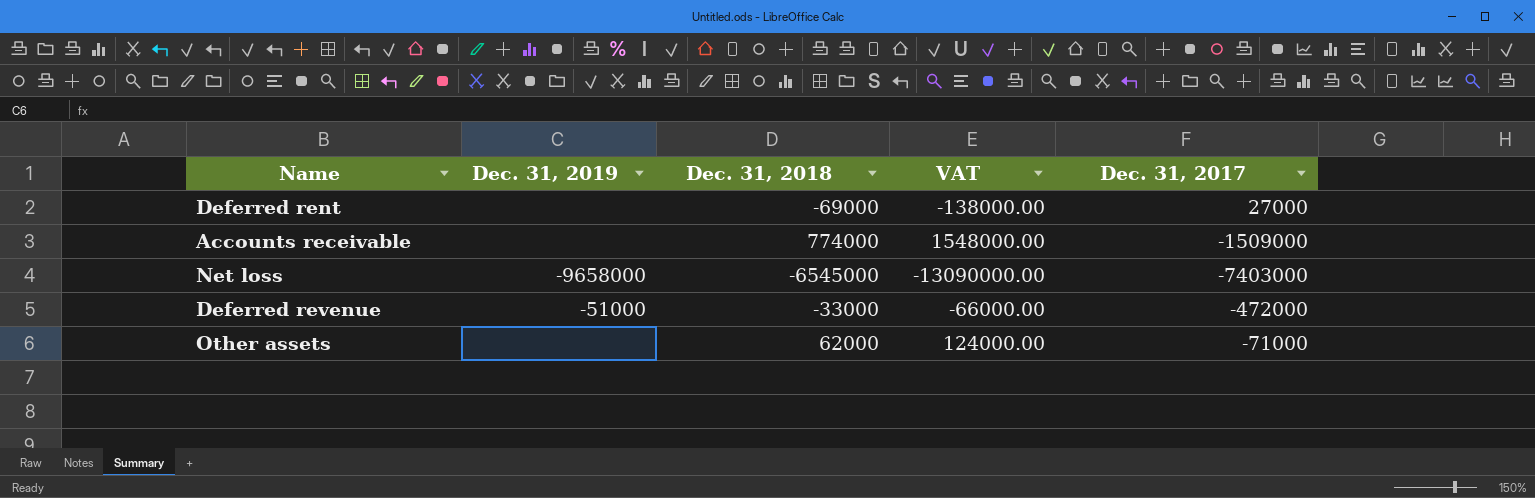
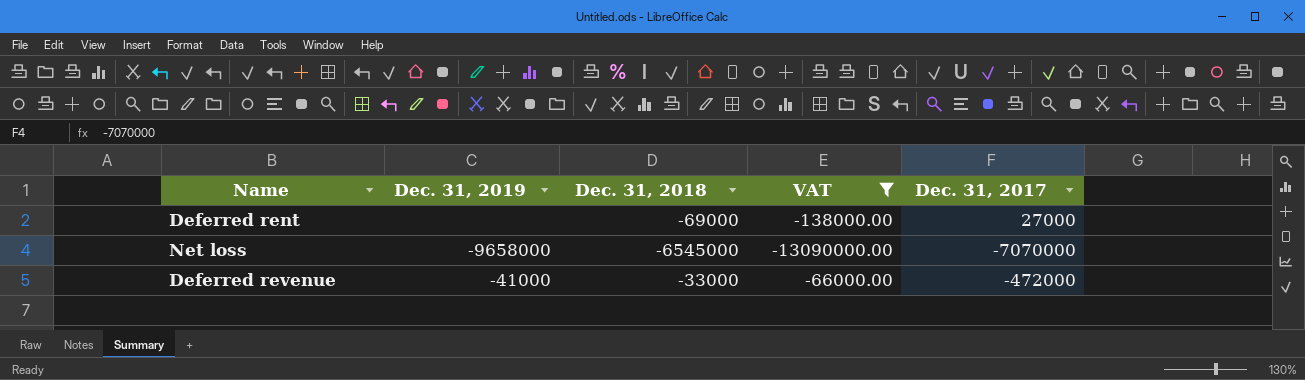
filter: none -> VAT <= -66000.00
Net loss | Dec. 31, 2017: -7403000 -> -7070000
Deferred revenue | Dec. 31, 2019: -51000 -> -41000

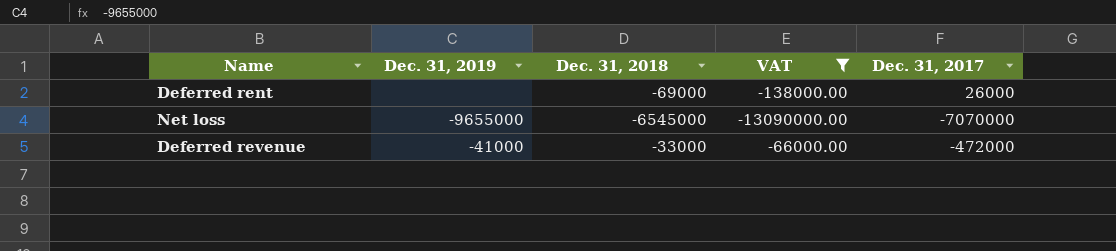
Deferred rent | Dec. 31, 2017: 27000 -> 26000
Net loss | Dec. 31, 2019: -9658000 -> -9655000

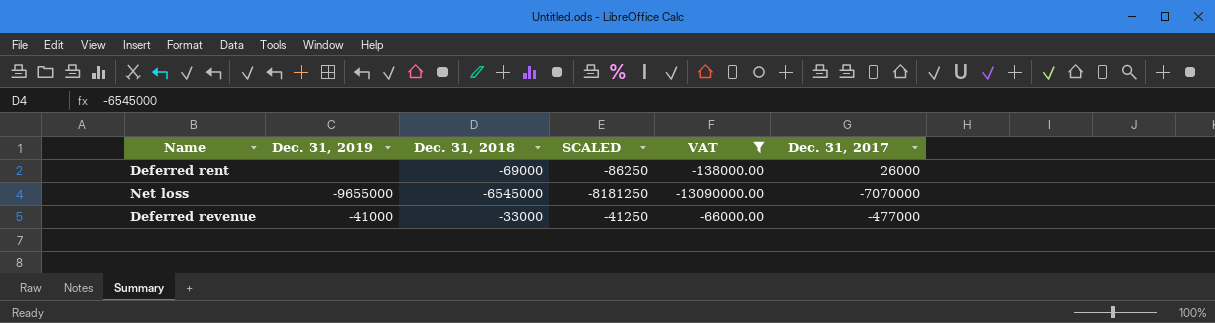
column SCALED | formula: none -> [Dec. 31, 2018] * 1.25
Deferred revenue | Dec. 31, 2017: -472000 -> -477000

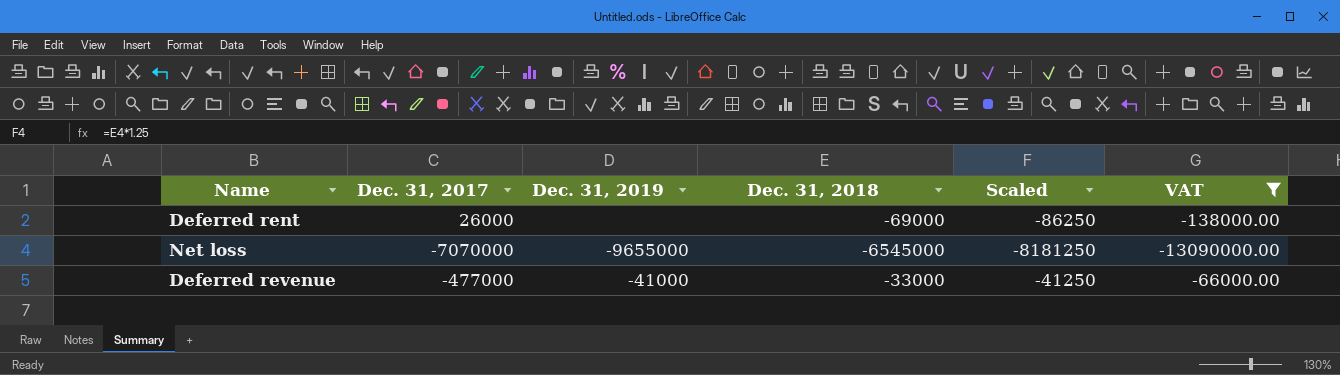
column Dec. 31, 2017 | position: 6 -> 2
column name: SCALED -> Scaled

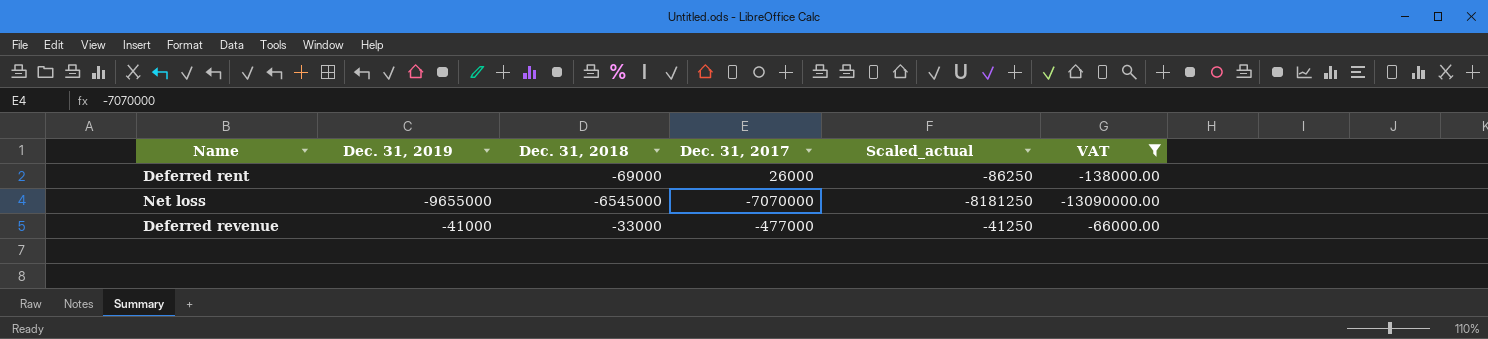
column Dec. 31, 2017 | position: 2 -> 4
column name: Scaled -> Scaled_actual

